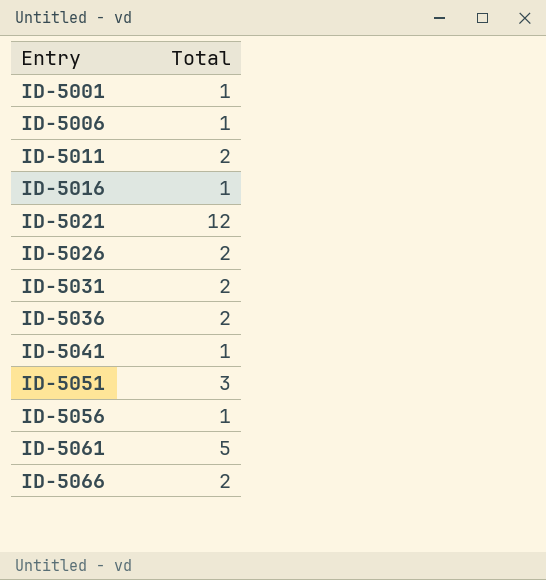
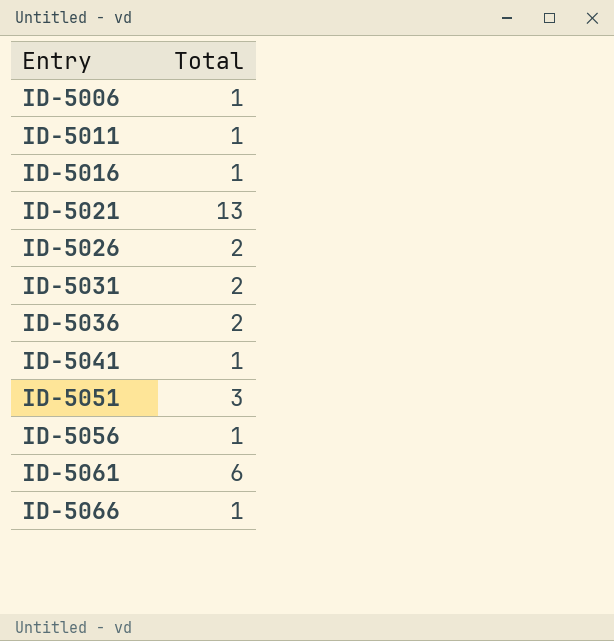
row ID-5001: 1 -> none
ID-5011 | Total: 2 -> 1
ID-5021 | Total: 12 -> 13
ID-5061 | Total: 5 -> 6
ID-5066 | Total: 2 -> 1

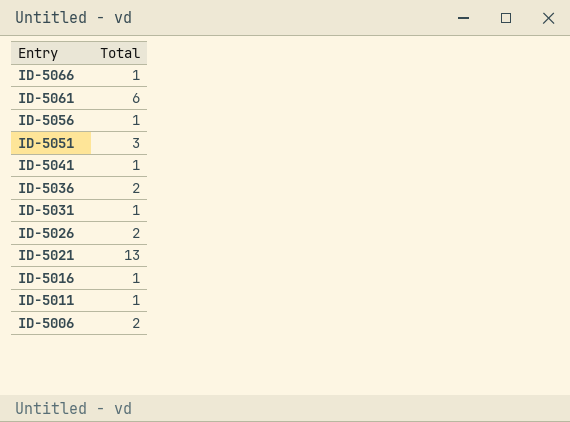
row order: Entry ascending -> Entry descending
ID-5031 | Total: 2 -> 1
ID-5006 | Total: 1 -> 2

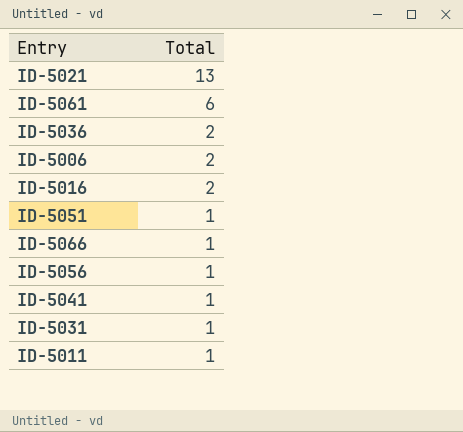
row order: Entry descending -> Total descending
row ID-5026: 2 -> none
ID-5016 | Total: 1 -> 2
ID-5051 | Total: 3 -> 1

